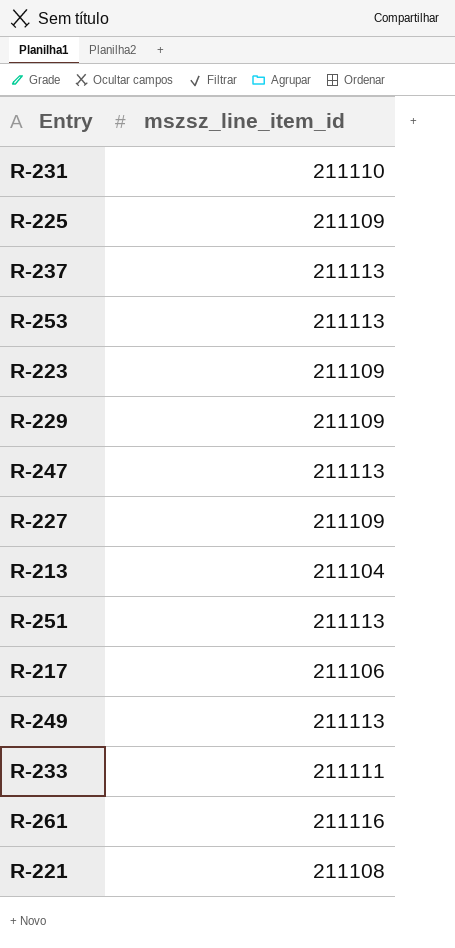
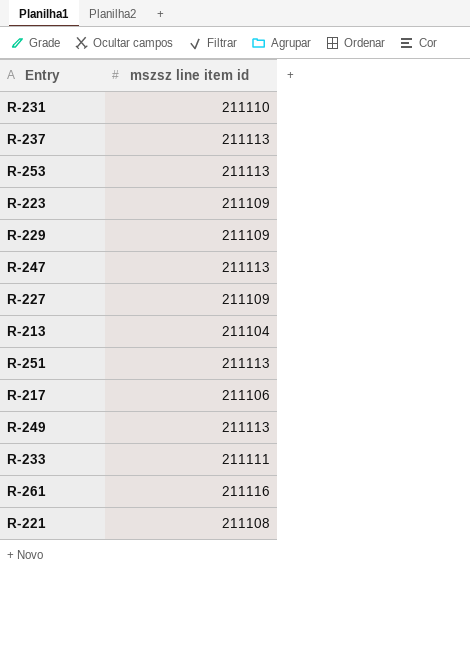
column name: mszsz_line_item_id -> mszsz line item id
row R-225: 211109 -> none

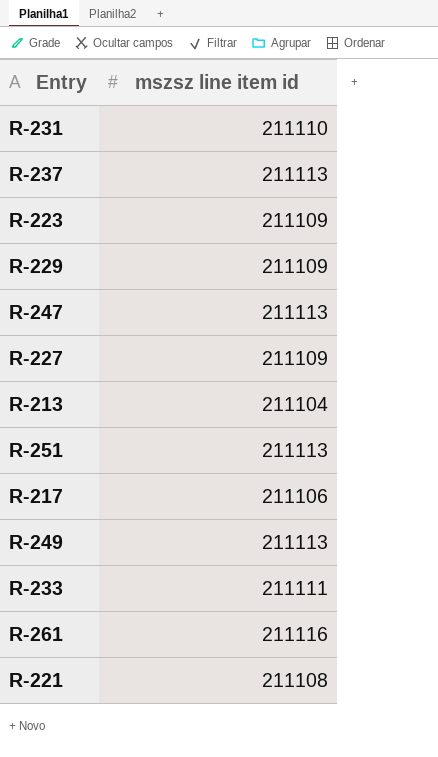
row R-253: 211113 -> none

